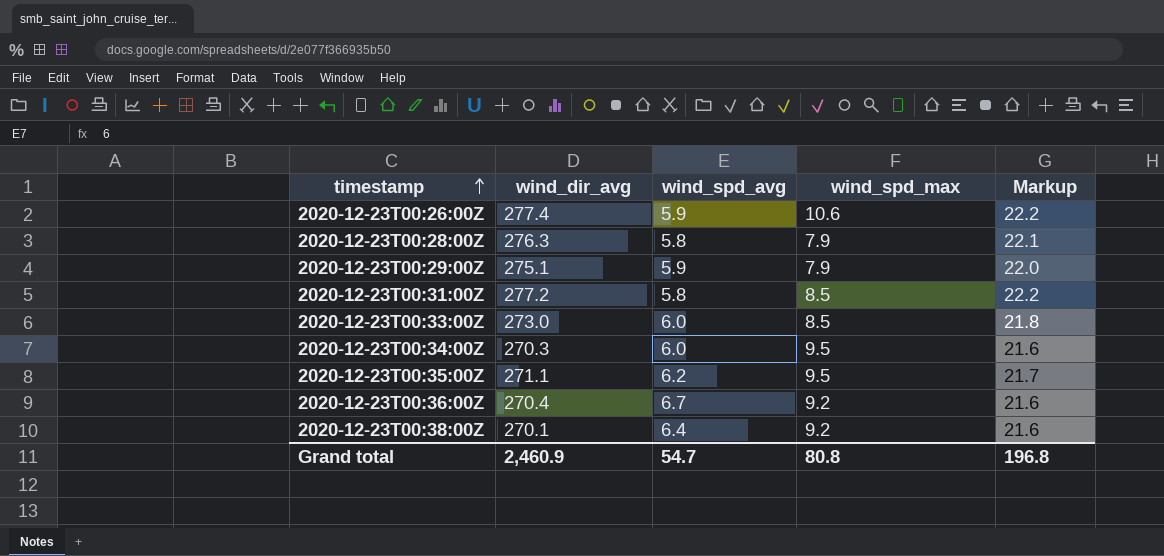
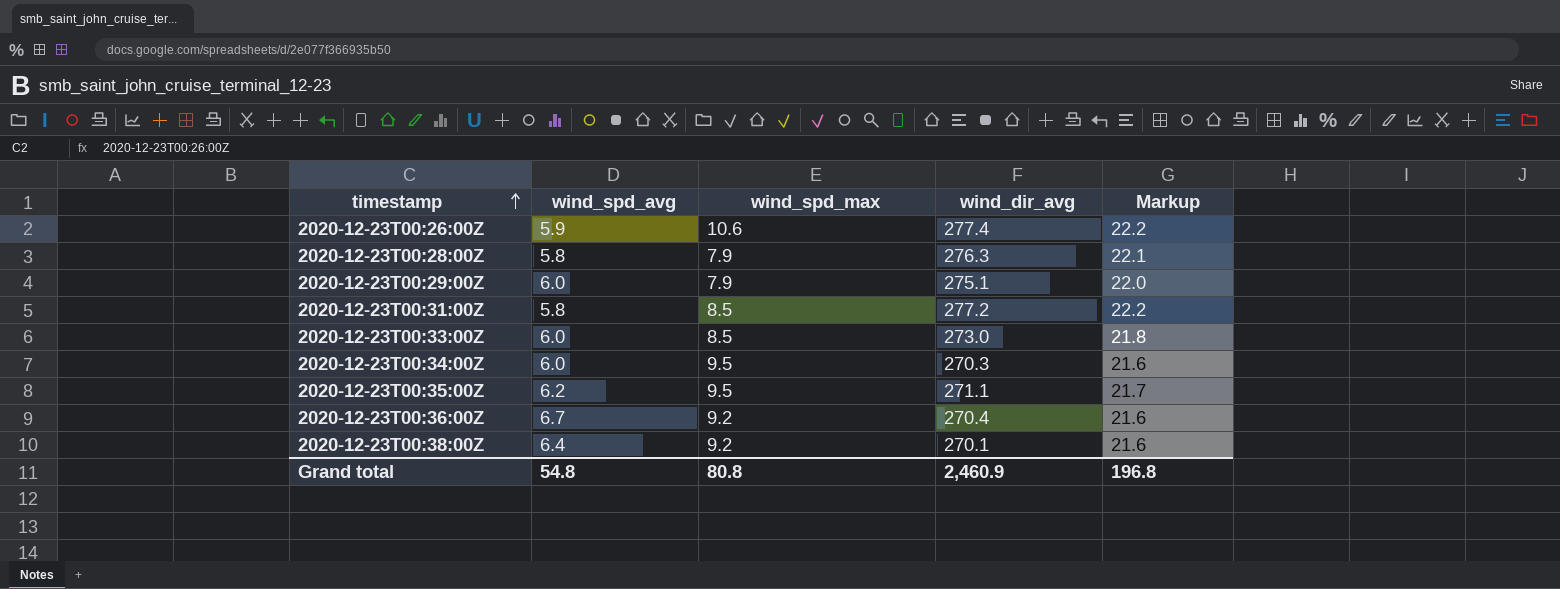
column wind_dir_avg | position: 2 -> 4
2020-12-23T00:29:00Z | wind_spd_avg: 5.9 -> 6.0
Grand total | wind_spd_avg: 54.7 -> 54.8

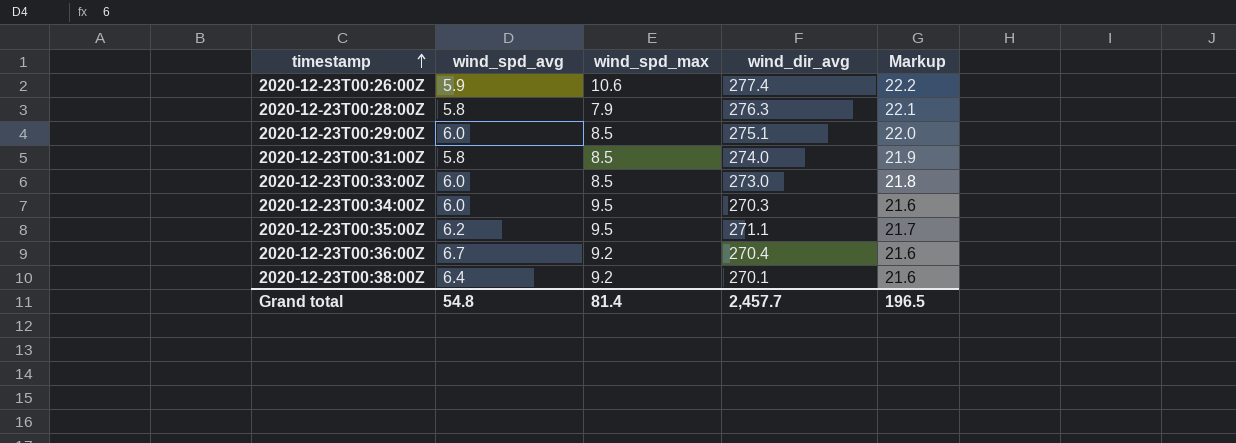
2020-12-23T00:29:00Z | wind_spd_max: 7.9 -> 8.5
2020-12-23T00:31:00Z | wind_dir_avg: 277.2 -> 274.0
2020-12-23T00:31:00Z | Markup: 22.2 -> 21.9
Grand total | wind_spd_max: 80.8 -> 81.4
Grand total | wind_dir_avg: 2,460.9 -> 2,457.7
Grand total | Markup: 196.8 -> 196.5

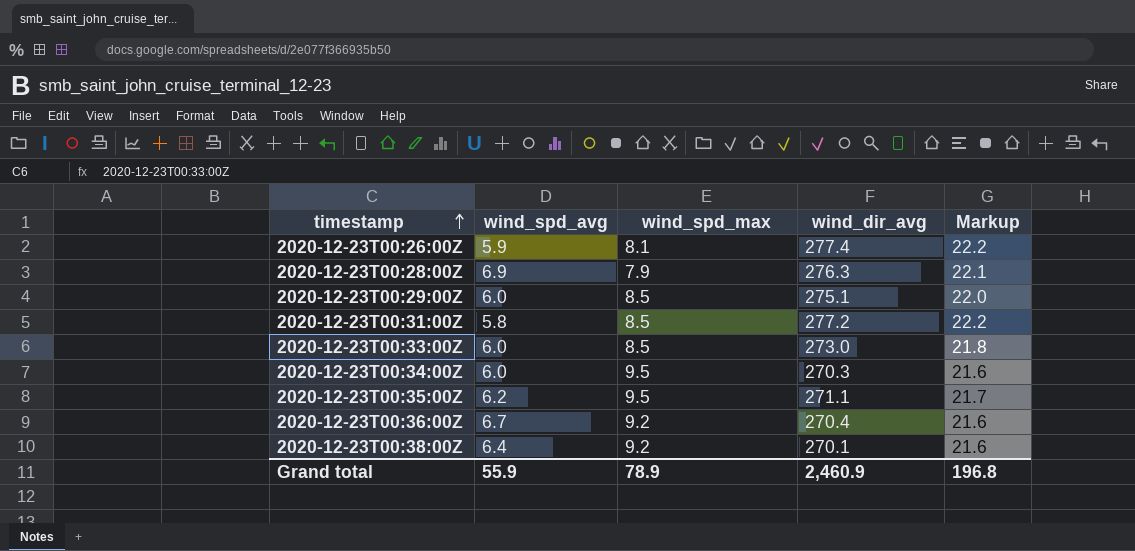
2020-12-23T00:26:00Z | wind_spd_max: 10.6 -> 8.1
2020-12-23T00:28:00Z | wind_spd_avg: 5.8 -> 6.9
2020-12-23T00:31:00Z | wind_dir_avg: 274.0 -> 277.2
2020-12-23T00:31:00Z | Markup: 21.9 -> 22.2
Grand total | wind_spd_avg: 54.8 -> 55.9
Grand total | wind_spd_max: 81.4 -> 78.9
Grand total | wind_dir_avg: 2,457.7 -> 2,460.9
Grand total | Markup: 196.5 -> 196.8

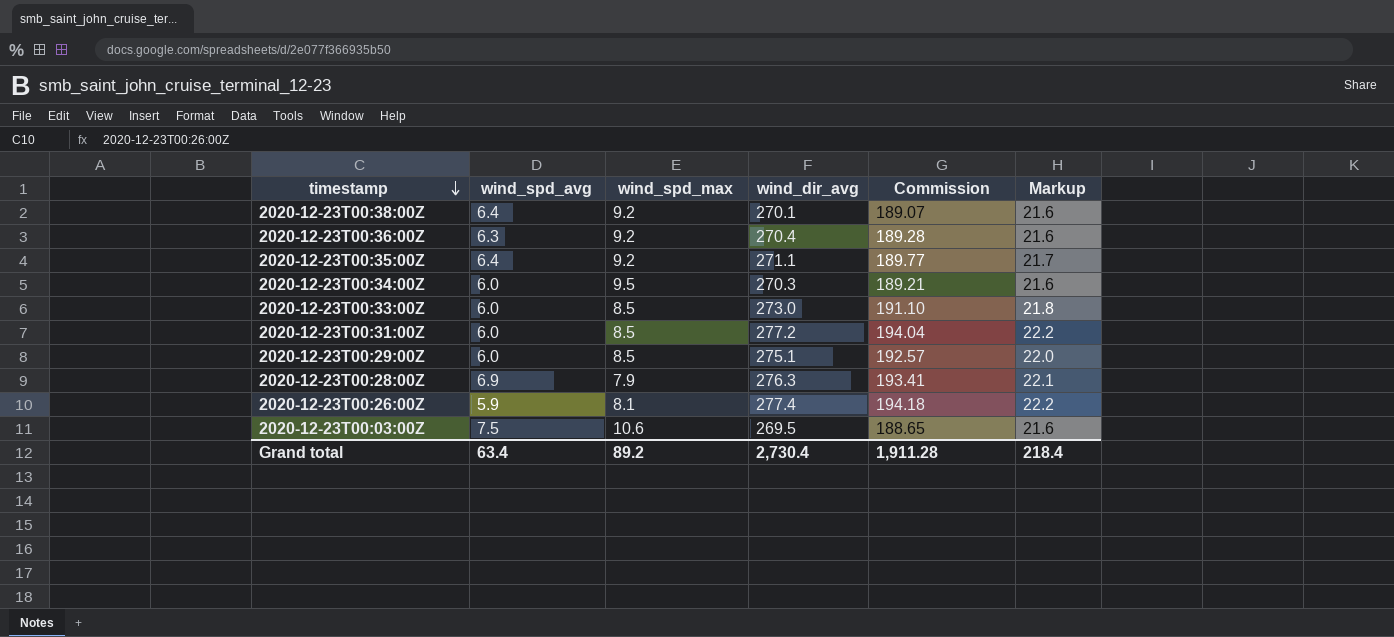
row order: timestamp ascending -> timestamp descending
column Commission | formula: none -> [wind_dir_avg] * 0.7
2020-12-23T00:36:00Z | wind_spd_avg: 6.7 -> 6.3
2020-12-23T00:35:00Z | wind_spd_avg: 6.2 -> 6.4
2020-12-23T00:35:00Z | wind_spd_max: 9.5 -> 9.2
2020-12-23T00:31:00Z | wind_spd_avg: 5.8 -> 6.0
row 2020-12-23T00:03:00Z: none -> 7.5 | 10.6 | 269.5 | 188.65 | 21.6
Grand total | wind_spd_avg: 55.9 -> 63.4
Grand total | wind_spd_max: 78.9 -> 89.2
Grand total | wind_dir_avg: 2,460.9 -> 2,730.4
Grand total | Markup: 196.8 -> 218.4

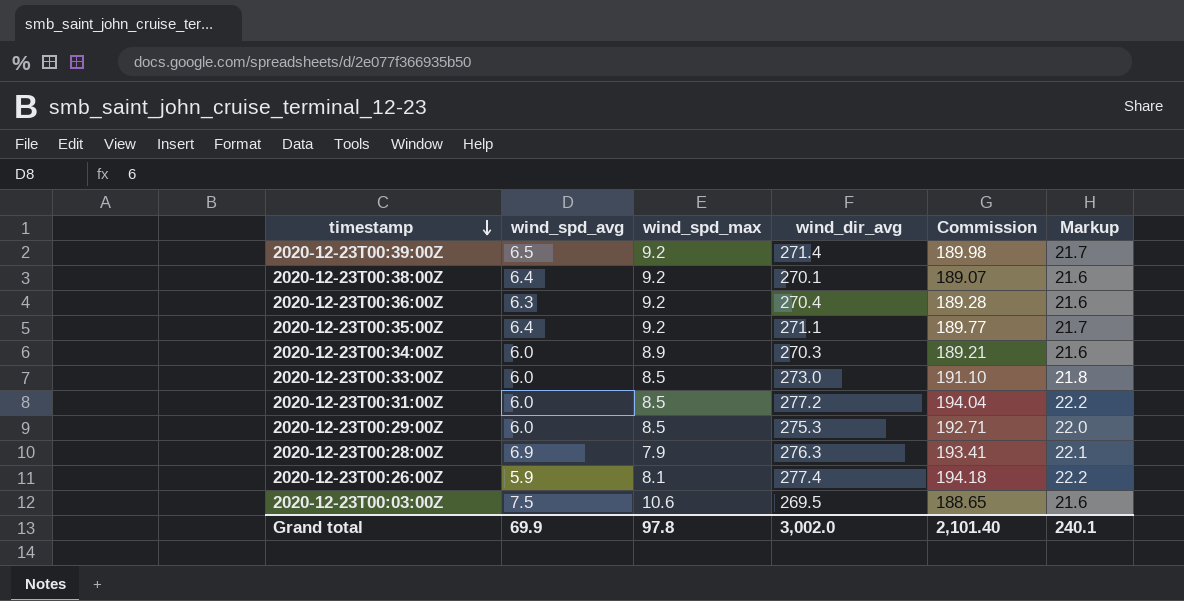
row 2020-12-23T00:39:00Z: none -> 6.5 | 9.2 | 271.4 | 189.98 | 21.7
2020-12-23T00:34:00Z | wind_spd_max: 9.5 -> 8.9
2020-12-23T00:29:00Z | wind_dir_avg: 275.1 -> 275.3
2020-12-23T00:29:00Z | Commission: 192.57 -> 192.71
Grand total | wind_spd_avg: 63.4 -> 69.9
Grand total | wind_spd_max: 89.2 -> 97.8
Grand total | wind_dir_avg: 2,730.4 -> 3,002.0
Grand total | Commission: 1,911.28 -> 2,101.40
Grand total | Markup: 218.4 -> 240.1

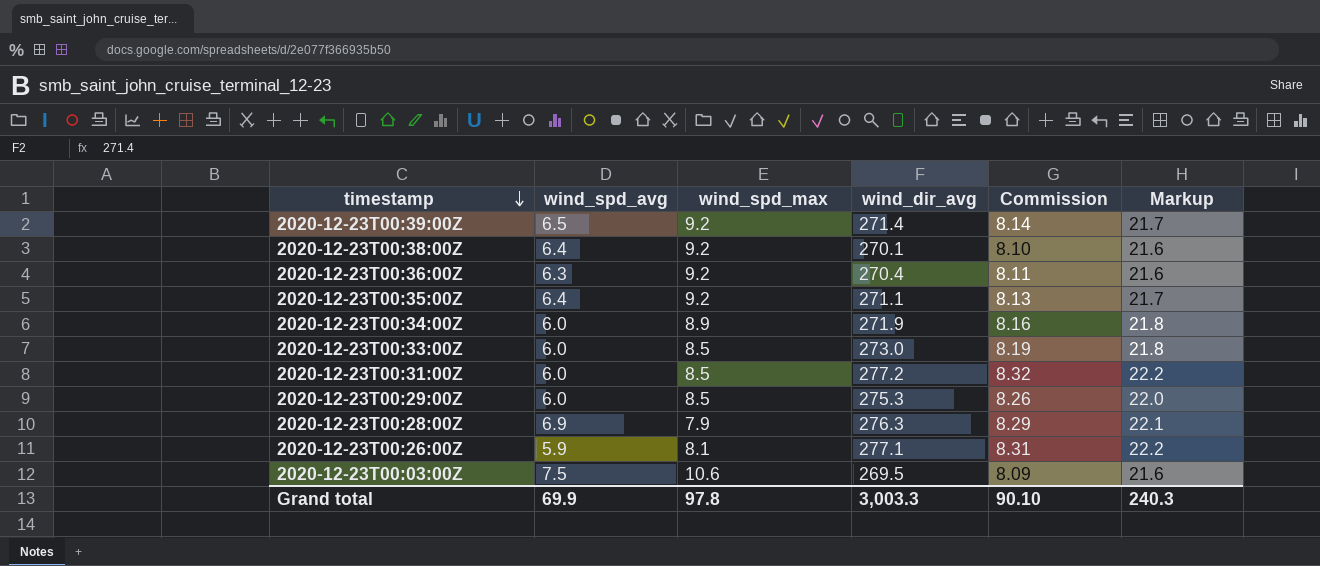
column Commission | formula: [wind_dir_avg] * 0.7 -> [wind_dir_avg] * 0.03
2020-12-23T00:34:00Z | wind_dir_avg: 270.3 -> 271.9
2020-12-23T00:34:00Z | Markup: 21.6 -> 21.8
2020-12-23T00:26:00Z | wind_dir_avg: 277.4 -> 277.1
Grand total | wind_dir_avg: 3,002.0 -> 3,003.3
Grand total | Commission: 2,101.40 -> 90.10
Grand total | Markup: 240.1 -> 240.3

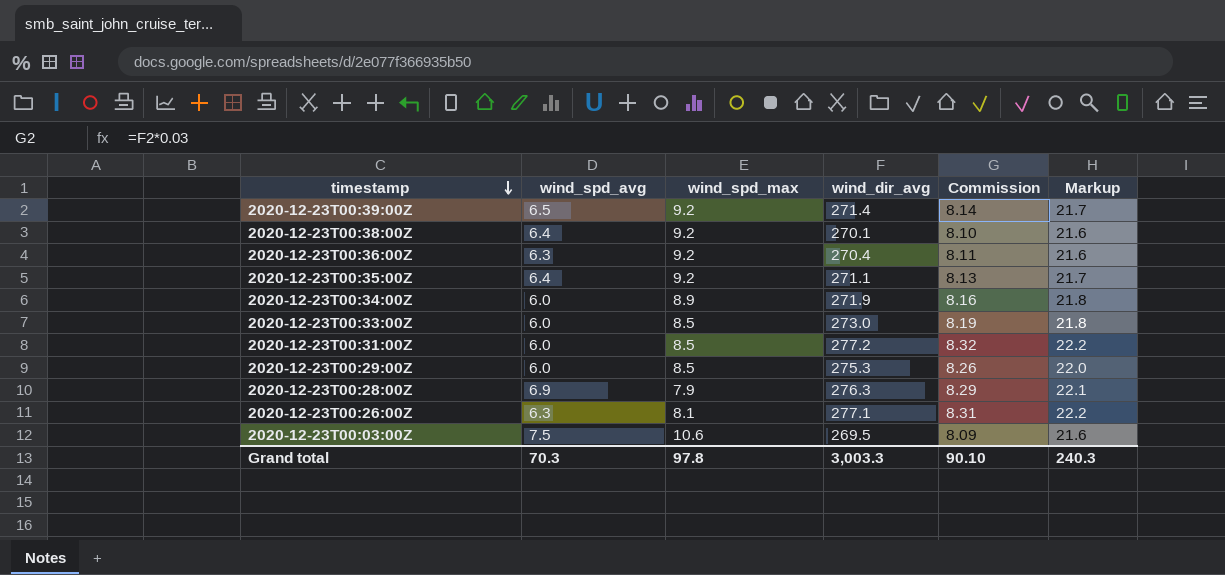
2020-12-23T00:26:00Z | wind_spd_avg: 5.9 -> 6.3
Grand total | wind_spd_avg: 69.9 -> 70.3

